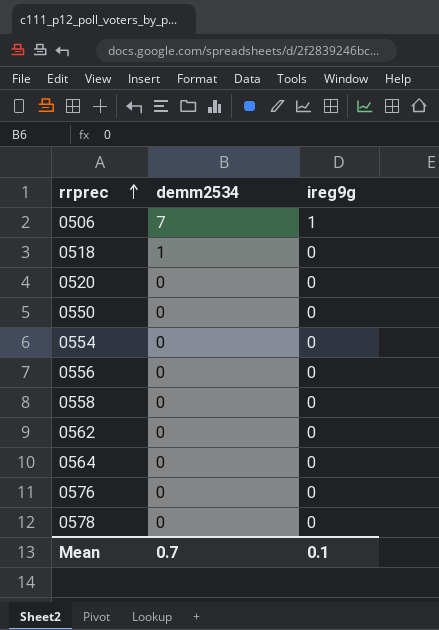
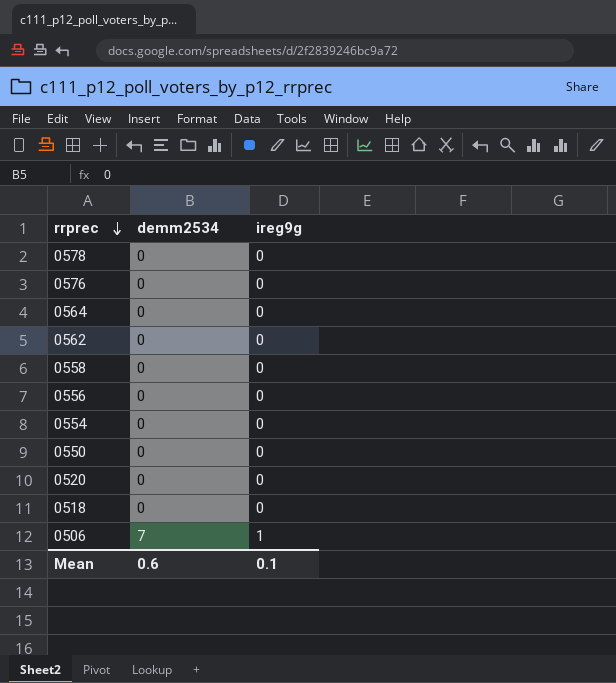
row order: rrprec ascending -> rrprec descending
0518 | demm2534: 1 -> 0
Mean | demm2534: 0.7 -> 0.6

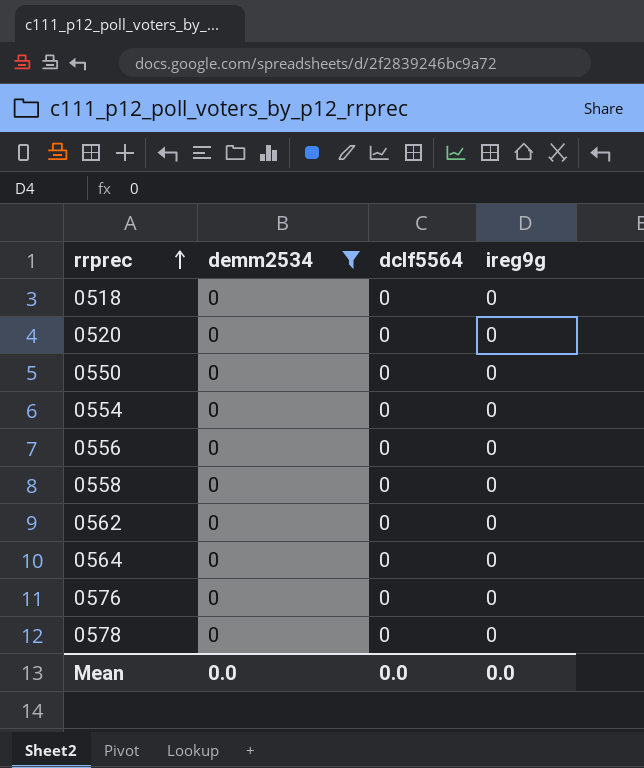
filter: none -> demm2534 = 0
row order: rrprec descending -> rrprec ascending
column dclf5564 | position: none -> 3
Mean | demm2534: 0.6 -> 0.0
Mean | ireg9g: 0.1 -> 0.0

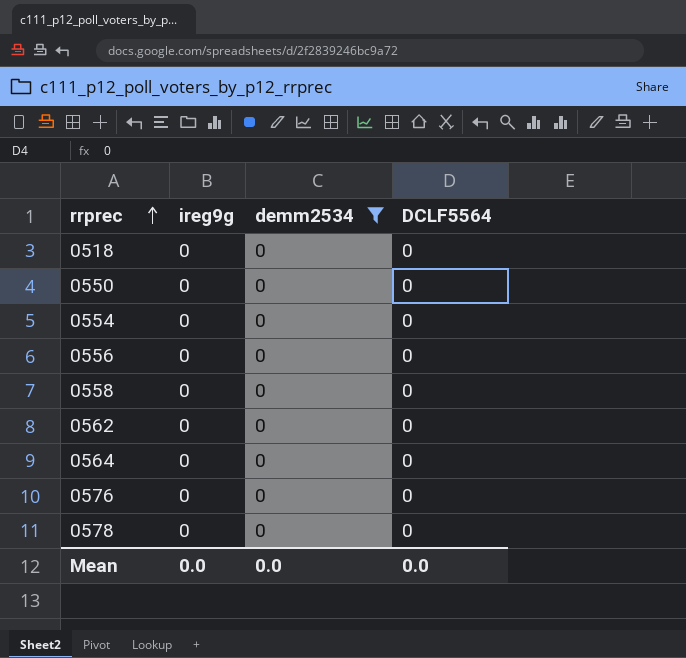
column ireg9g | position: 4 -> 2
column name: dclf5564 -> DCLF5564
row 0520: 0 | 0 | 0 -> none

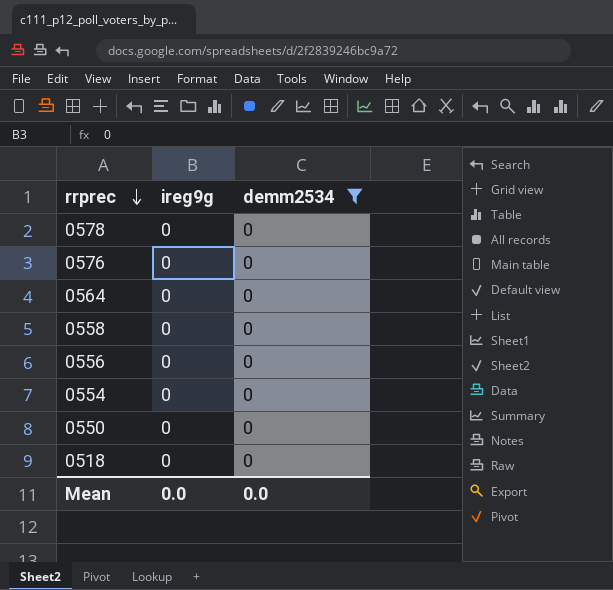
row order: rrprec ascending -> rrprec descending
column DCLF5564 | position: 4 -> none
row 0562: 0 | 0 | 0 -> none

